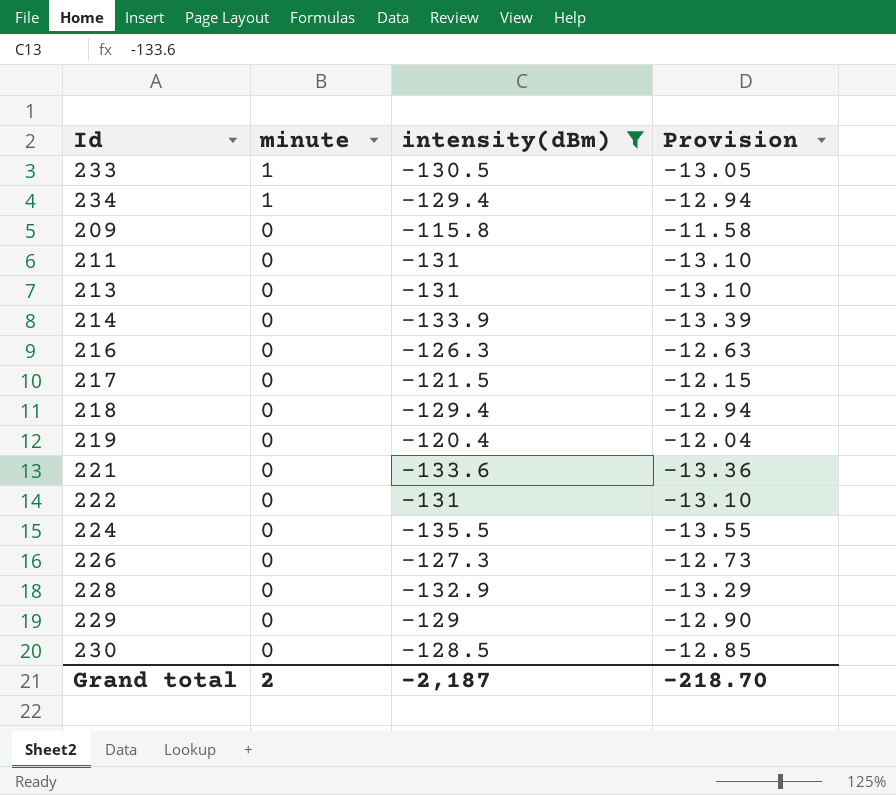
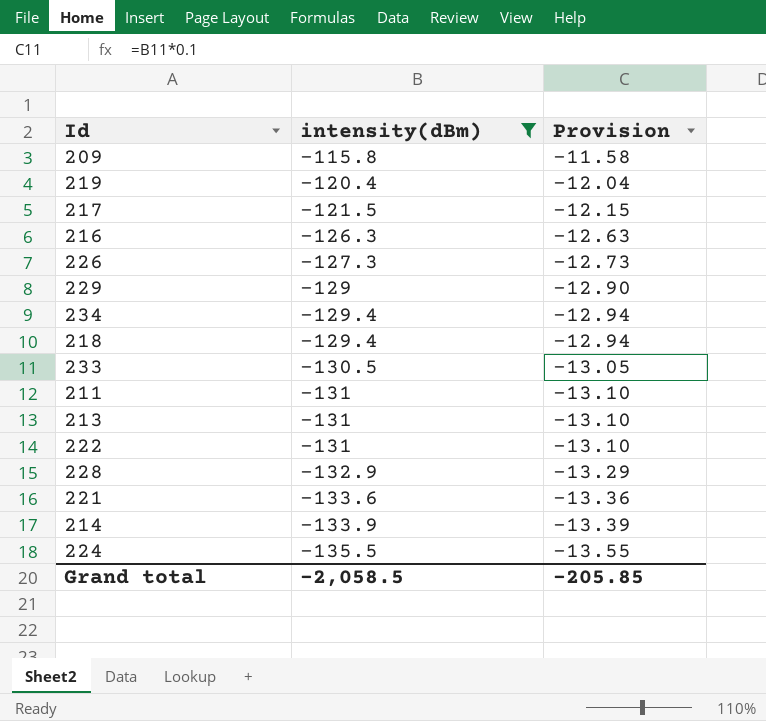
row order: minute descending -> intensity(dBm) descending
column minute | position: 2 -> none
row 230: 0 | -128.5 | -12.85 -> none
Grand total | intensity(dBm): -2,187 -> -2,058.5
Grand total | Provision: -218.70 -> -205.85

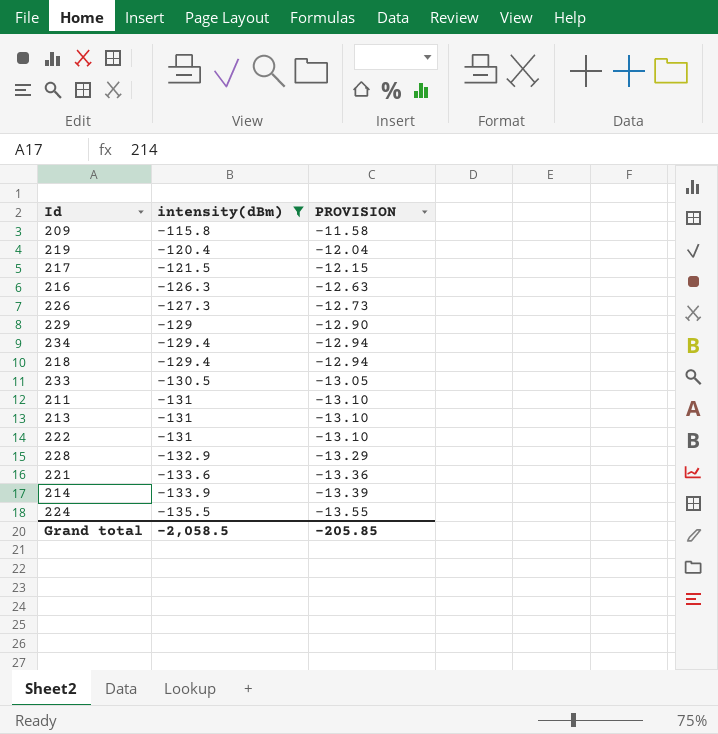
column name: Provision -> PROVISION

